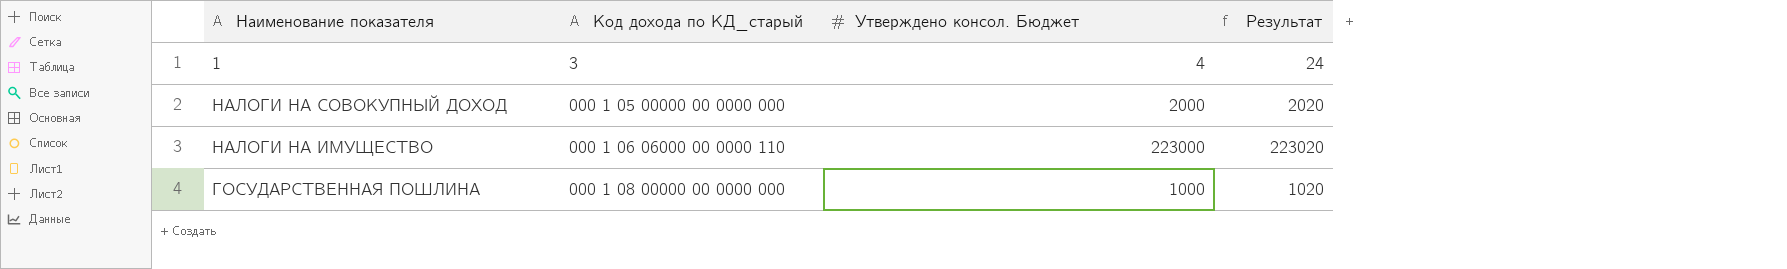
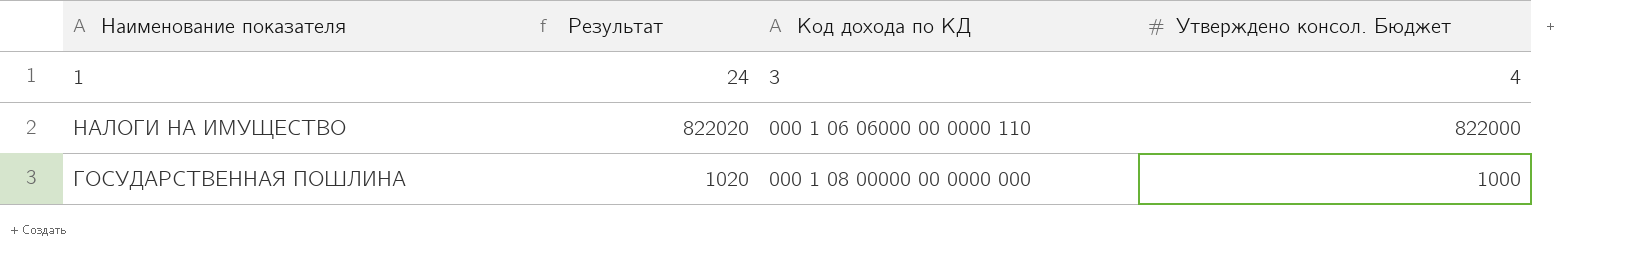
column Результат | position: 4 -> 2
column name: Код дохода по КД_старый -> Код дохода по КД
row НАЛОГИ НА СОВОКУПНЫЙ ДОХОД: 000 1 05 00000 00 0000 000 | 2000 | 2020 -> none
НАЛОГИ НА ИМУЩЕСТВО | Результат: 223020 -> 822020
НАЛОГИ НА ИМУЩЕСТВО | Утверждено консол. Бюджет: 223000 -> 822000

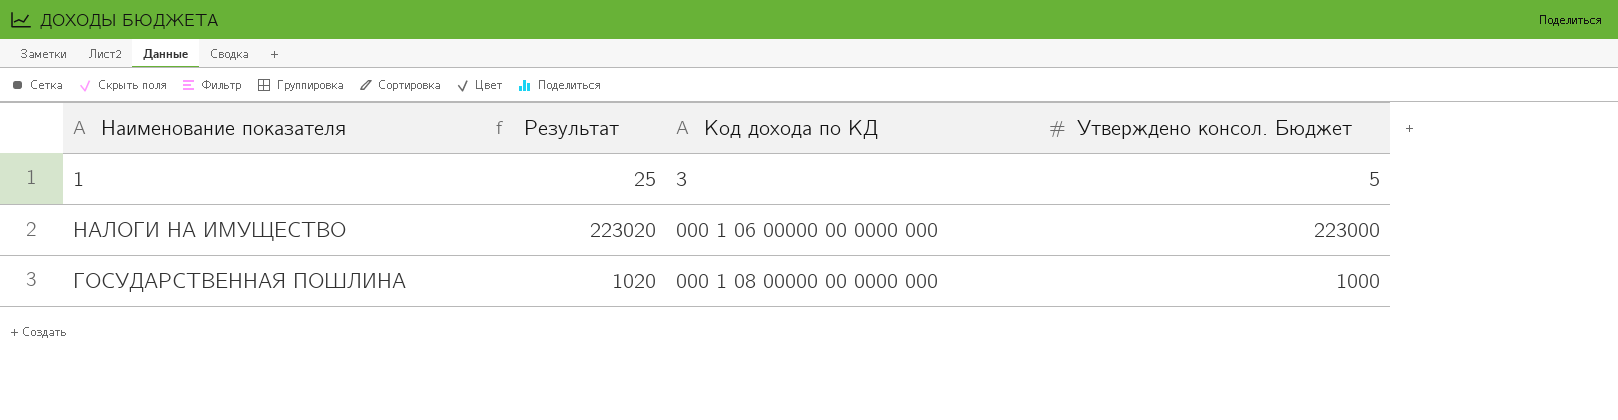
1 | Результат: 24 -> 25
1 | Утверждено консол. Бюджет: 4 -> 5
НАЛОГИ НА ИМУЩЕСТВО | Результат: 822020 -> 223020
НАЛОГИ НА ИМУЩЕСТВО | Код дохода по КД: 000 1 06 06000 00 0000 110 -> 000 1 06 00000 00 0000 000
НАЛОГИ НА ИМУЩЕСТВО | Утверждено консол. Бюджет: 822000 -> 223000

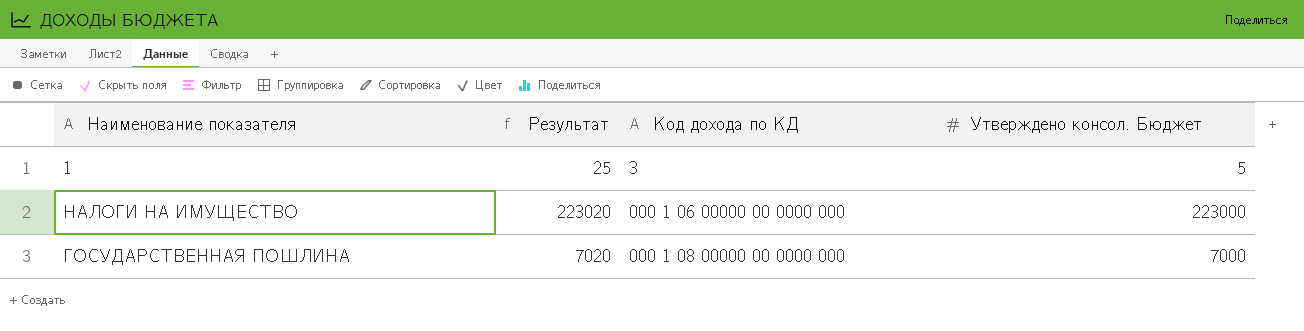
ГОСУДАРСТВЕННАЯ ПОШЛИНА | Результат: 1020 -> 7020
ГОСУДАРСТВЕННАЯ ПОШЛИНА | Утверждено консол. Бюджет: 1000 -> 7000

